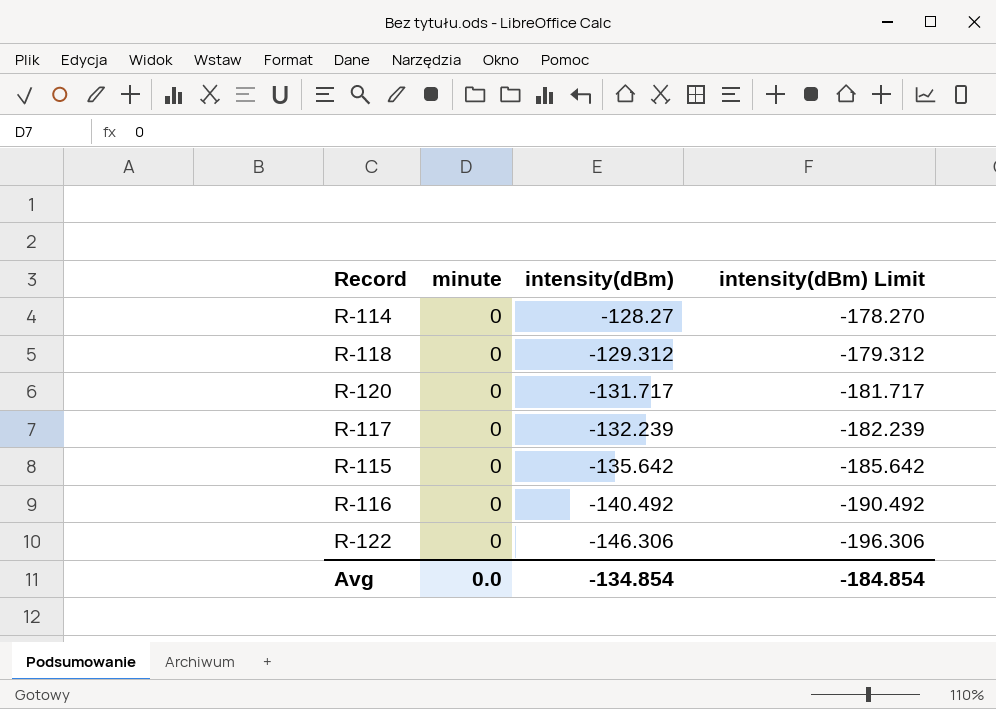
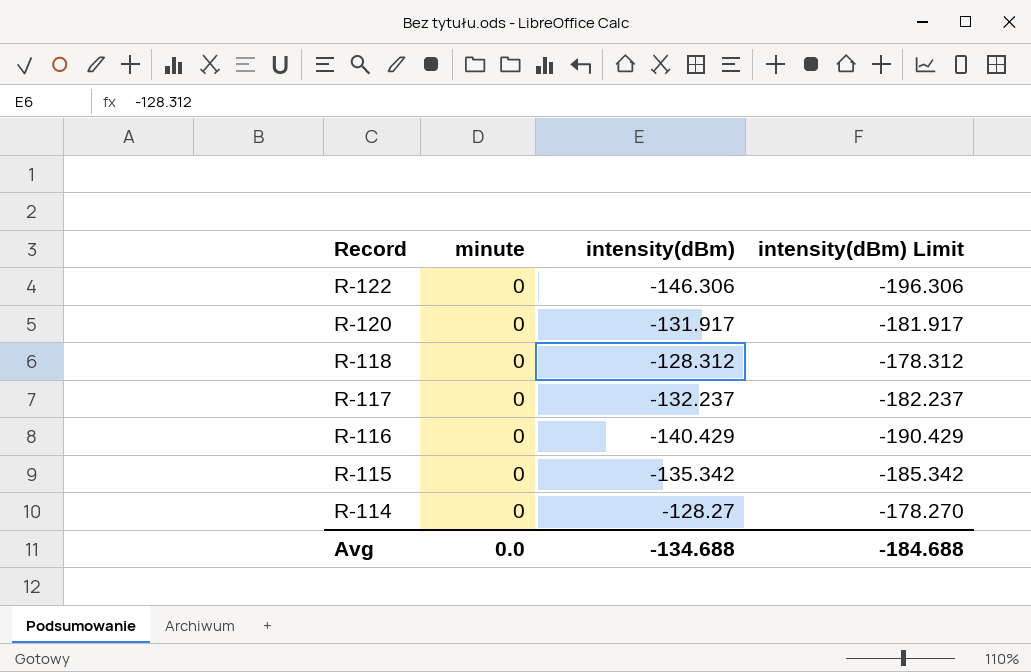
row order: intensity(dBm) descending -> Record descending
R-120 | intensity(dBm): -131.717 -> -131.917
R-120 | intensity(dBm) Limit: -181.717 -> -181.917
R-118 | intensity(dBm): -129.312 -> -128.312
R-118 | intensity(dBm) Limit: -179.312 -> -178.312
R-117 | intensity(dBm): -132.239 -> -132.237
R-117 | intensity(dBm) Limit: -182.239 -> -182.237
R-116 | intensity(dBm): -140.492 -> -140.429
R-116 | intensity(dBm) Limit: -190.492 -> -190.429
R-115 | intensity(dBm): -135.642 -> -135.342
R-115 | intensity(dBm) Limit: -185.642 -> -185.342
Avg | intensity(dBm): -134.854 -> -134.688
Avg | intensity(dBm) Limit: -184.854 -> -184.688

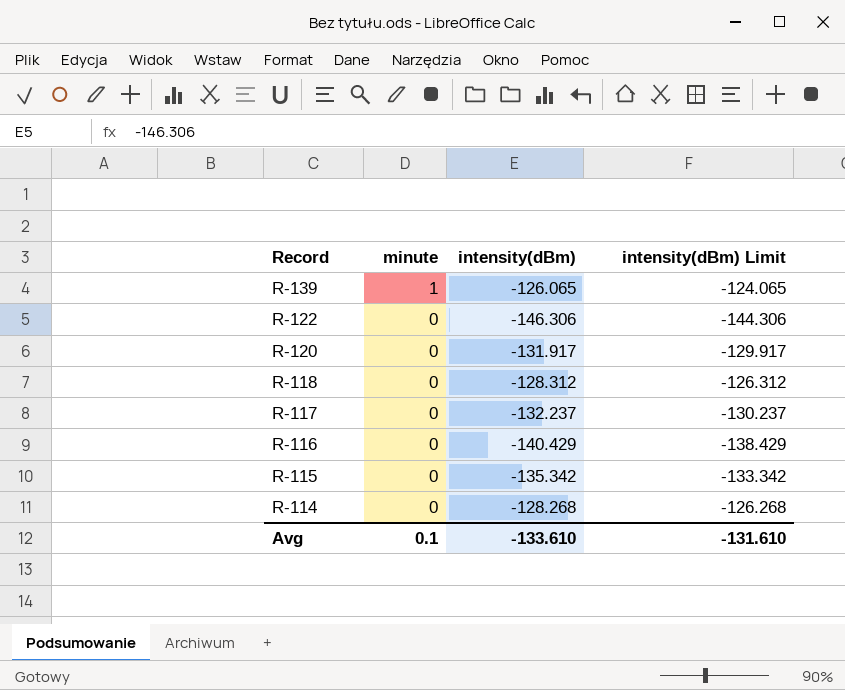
column intensity(dBm) Limit | formula: [intensity(dBm)] - 50 -> [intensity(dBm)] + 2
row R-139: none -> 1 | -126.065 | -124.065
R-114 | intensity(dBm): -128.27 -> -128.268
Avg | minute: 0.0 -> 0.1
Avg | intensity(dBm): -134.688 -> -133.610
Avg | intensity(dBm) Limit: -184.688 -> -131.610

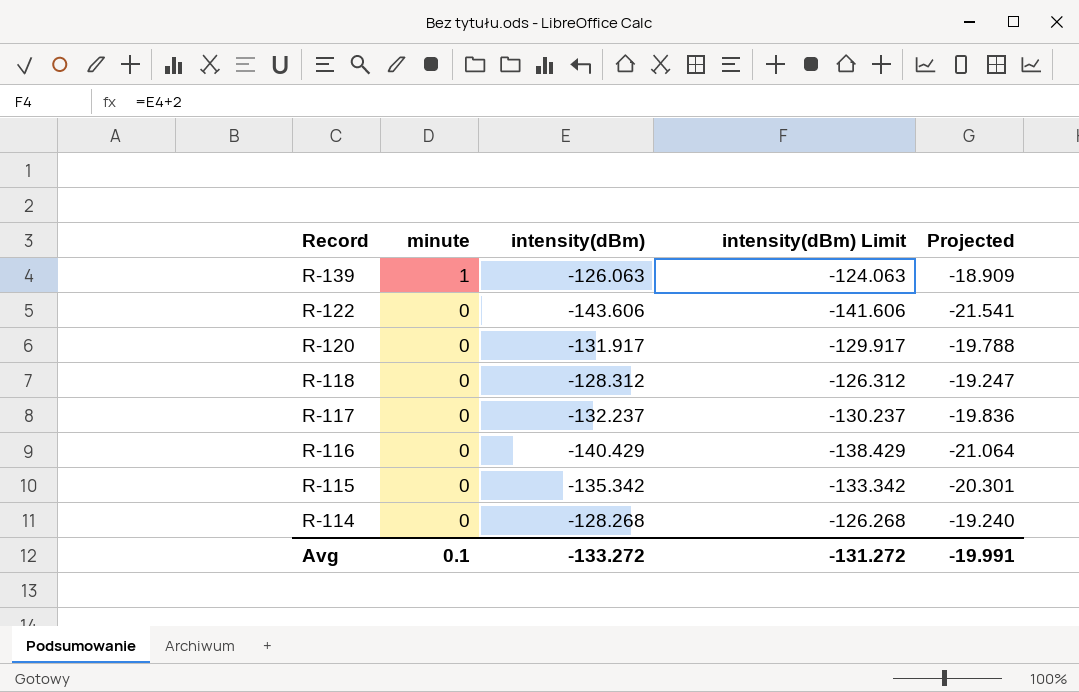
column Projected | formula: none -> [intensity(dBm)] * 0.15
R-139 | intensity(dBm): -126.065 -> -126.063
R-139 | intensity(dBm) Limit: -124.065 -> -124.063
R-122 | intensity(dBm): -146.306 -> -143.606
R-122 | intensity(dBm) Limit: -144.306 -> -141.606
Avg | intensity(dBm): -133.610 -> -133.272
Avg | intensity(dBm) Limit: -131.610 -> -131.272

